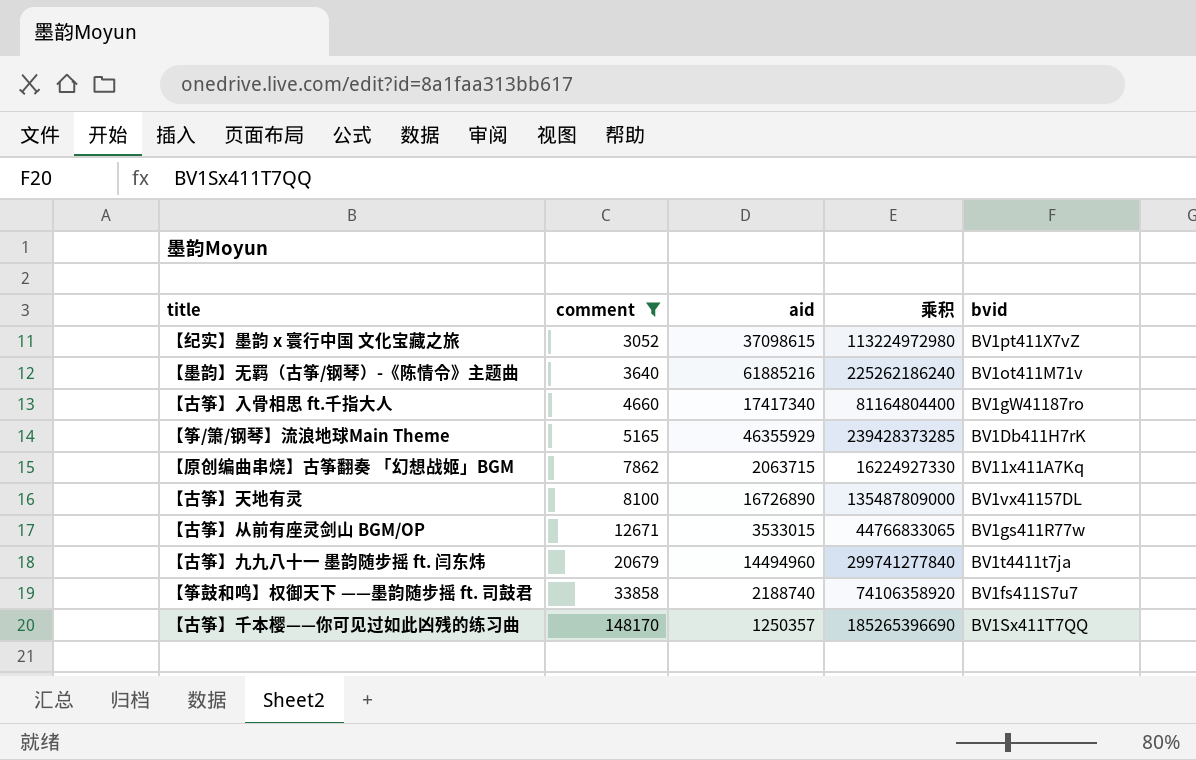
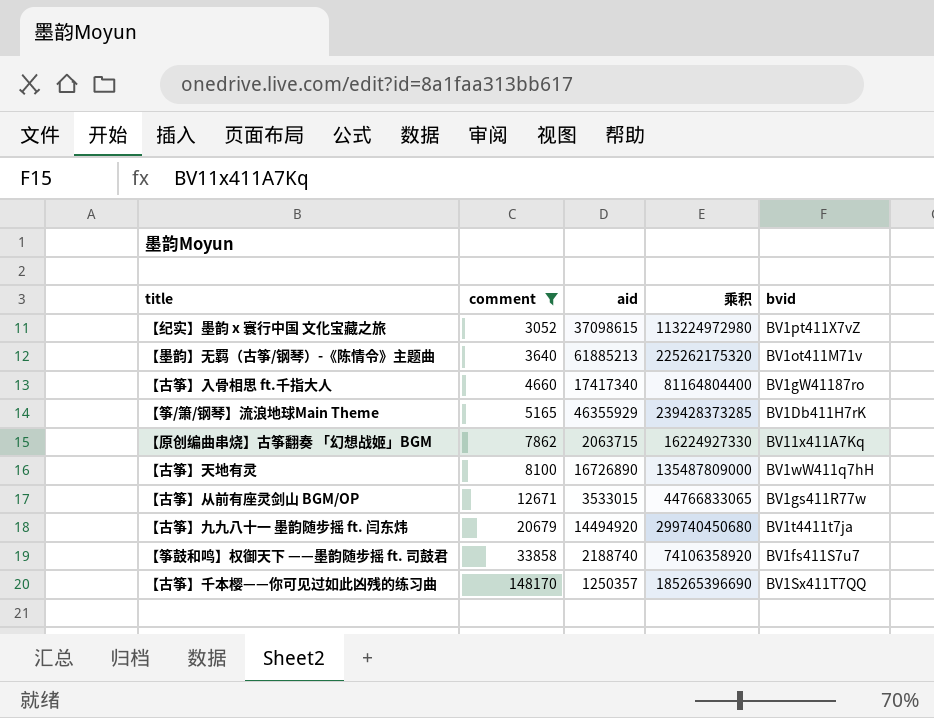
【墨韵】无羁（古筝/钢琴）-《陈情令》主题曲 | aid: 61885216 -> 61885213
【墨韵】无羁（古筝/钢琴）-《陈情令》主题曲 | 乘积: 225262186240 -> 225262175320
【古筝】天地有灵 | bvid: BV1vx41157DL -> BV1wW411q7hH
【古筝】九九八十一 墨韵随步摇 ft. 闫东炜 | aid: 14494960 -> 14494920
【古筝】九九八十一 墨韵随步摇 ft. 闫东炜 | 乘积: 299741277840 -> 299740450680

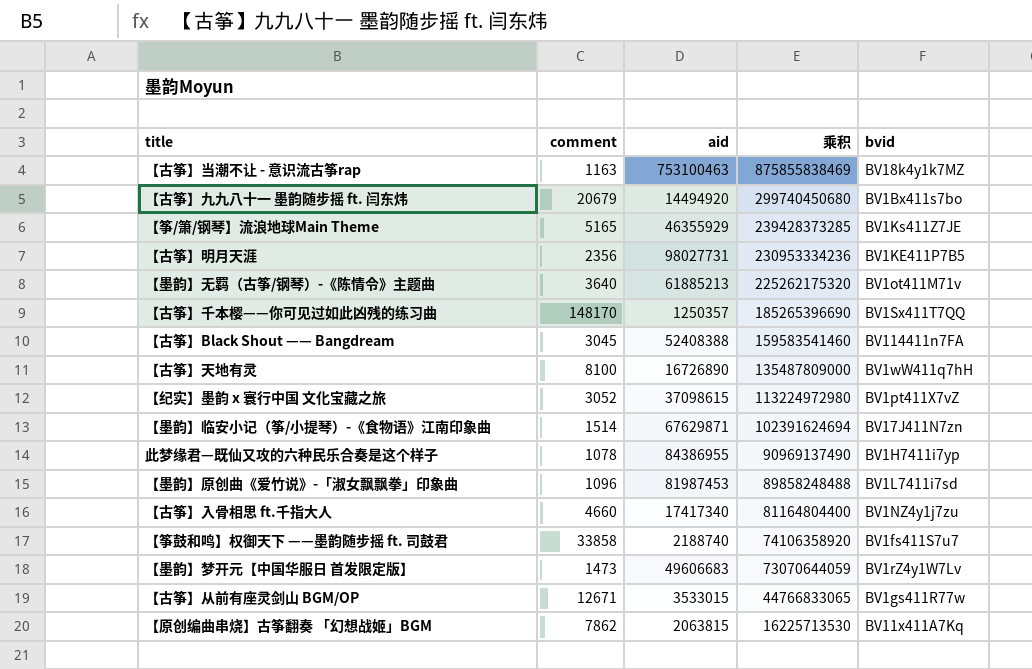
filter: comment >= 3052 -> none
row order: comment ascending -> 乘积 descending
【古筝】九九八十一 墨韵随步摇 ft. 闫东炜 | bvid: BV1t4411t7ja -> BV1Bx411s7bo
【筝/箫/钢琴】流浪地球Main Theme | bvid: BV1Db411H7rK -> BV1Ks411Z7JE
【古筝】入骨相思 ft.千指大人 | bvid: BV1gW41187ro -> BV1NZ4y1j7zu
【原创编曲串烧】古筝翻奏 「幻想战姬」BGM | aid: 2063715 -> 2063815
【原创编曲串烧】古筝翻奏 「幻想战姬」BGM | 乘积: 16224927330 -> 16225713530

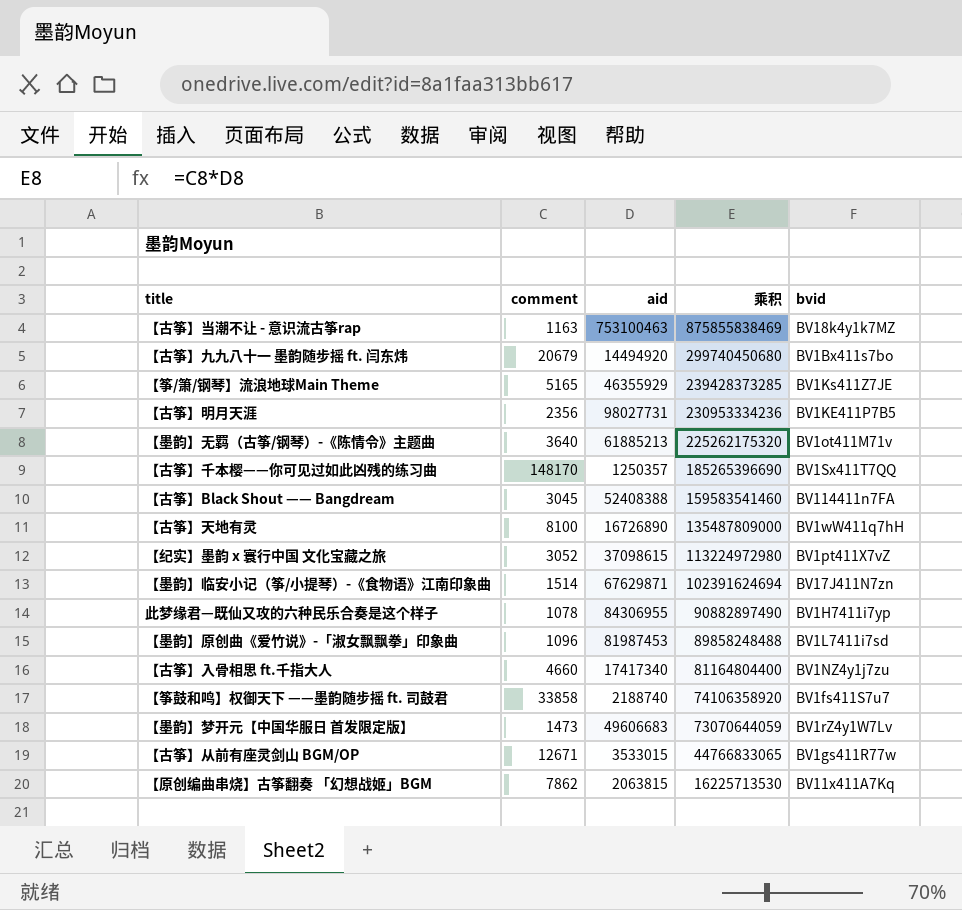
此梦缘君—既仙又攻的六种民乐合奏是这个样子 | aid: 84386955 -> 84306955
此梦缘君—既仙又攻的六种民乐合奏是这个样子 | 乘积: 90969137490 -> 90882897490

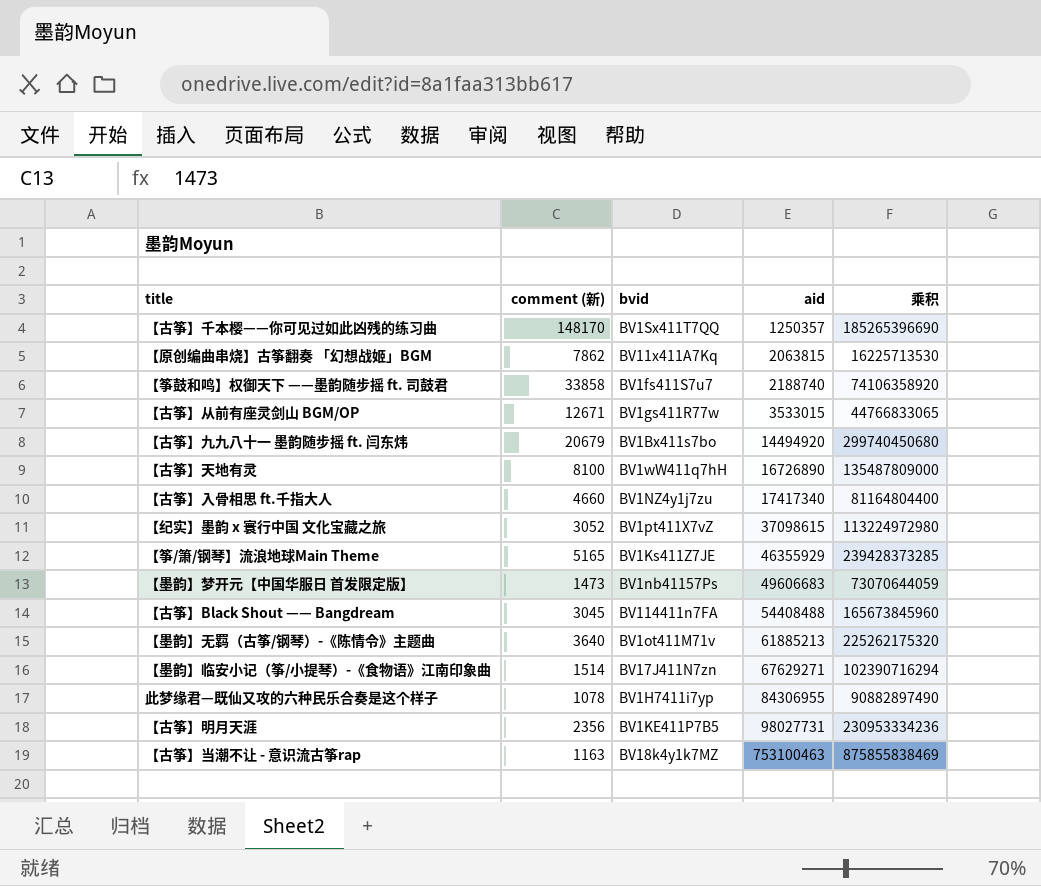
row order: 乘积 descending -> aid ascending
column name: comment -> comment (新)
column bvid | position: 5 -> 3
row 【墨韵】原创曲《爱竹说》-「淑女飘飘拳」印象曲: 1096 | 81987453 | 89858248488 | BV1L7411i7sd -> none
【墨韵】梦开元【中国华服日 首发限定版】 | bvid: BV1rZ4y1W7Lv -> BV1nb41157Ps
【古筝】Black Shout —— Bangdream | aid: 52408388 -> 54408488
【古筝】Black Shout —— Bangdream | 乘积: 159583541460 -> 165673845960
【墨韵】临安小记（筝/小提琴）-《食物语》江南印象曲 | aid: 67629871 -> 67629271
【墨韵】临安小记（筝/小提琴）-《食物语》江南印象曲 | 乘积: 102391624694 -> 102390716294

